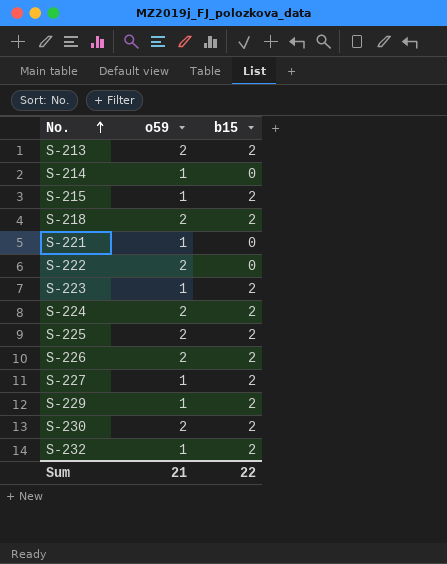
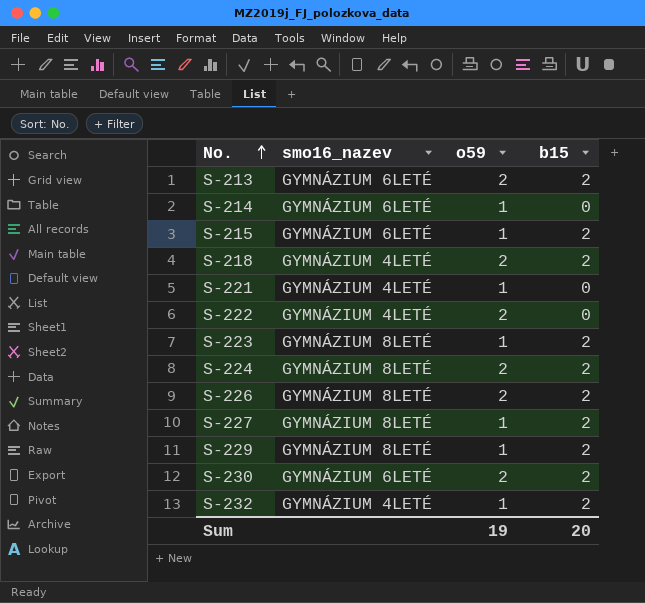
column smo16_nazev | position: none -> 2
row S-225: 2 | 2 -> none
Sum | o59: 21 -> 19
Sum | b15: 22 -> 20

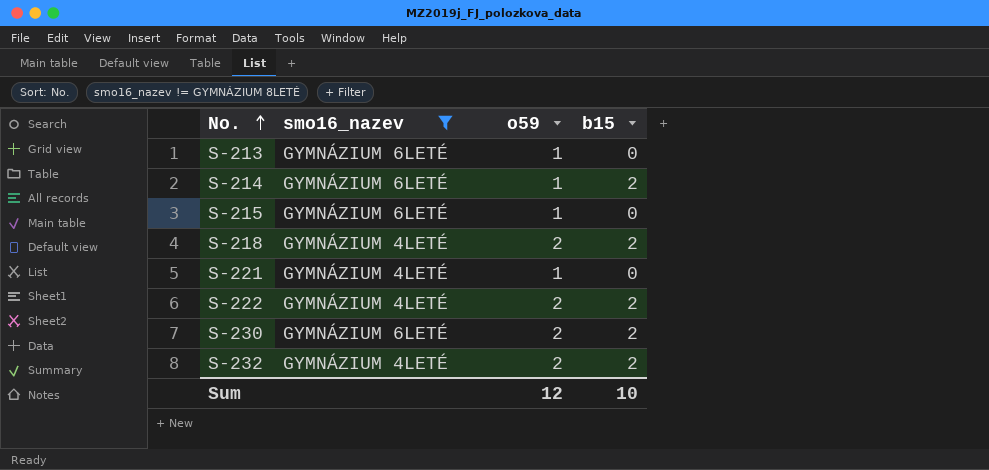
filter: none -> smo16_nazev != GYMNÁZIUM 8LETÉ
S-213 | o59: 2 -> 1
S-213 | b15: 2 -> 0
S-214 | b15: 0 -> 2
S-215 | b15: 2 -> 0
S-222 | b15: 0 -> 2
S-232 | o59: 1 -> 2
Sum | o59: 19 -> 12
Sum | b15: 20 -> 10

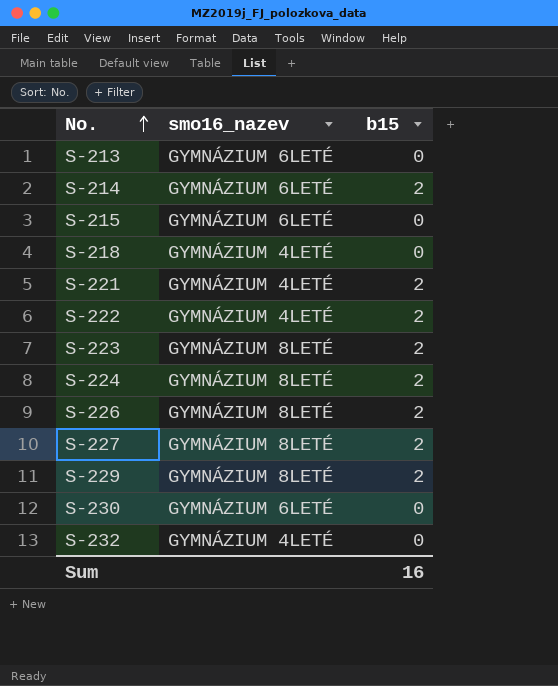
filter: smo16_nazev != GYMNÁZIUM 8LETÉ -> none
column o59 | position: 3 -> none
S-218 | b15: 2 -> 0
S-221 | b15: 0 -> 2
S-230 | b15: 2 -> 0
S-232 | b15: 2 -> 0
Sum | b15: 10 -> 16

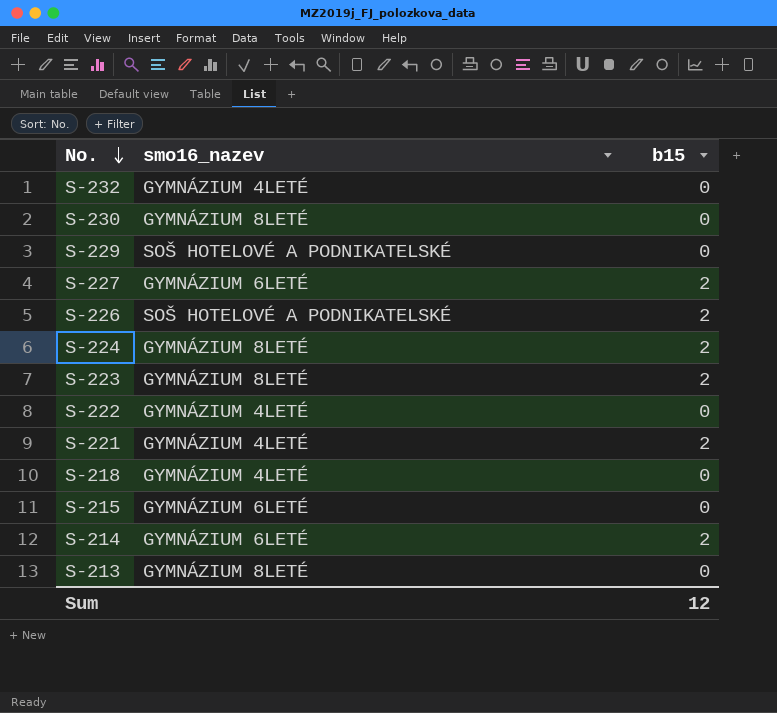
row order: No. ascending -> No. descending
S-230 | smo16_nazev: GYMNÁZIUM 6LETÉ -> GYMNÁZIUM 8LETÉ
S-229 | smo16_nazev: GYMNÁZIUM 8LETÉ -> SOŠ HOTELOVÉ A PODNIKATELSKÉ
S-229 | b15: 2 -> 0
S-227 | smo16_nazev: GYMNÁZIUM 8LETÉ -> GYMNÁZIUM 6LETÉ
S-226 | smo16_nazev: GYMNÁZIUM 8LETÉ -> SOŠ HOTELOVÉ A PODNIKATELSKÉ
S-222 | b15: 2 -> 0
S-213 | smo16_nazev: GYMNÁZIUM 6LETÉ -> GYMNÁZIUM 8LETÉ
Sum | b15: 16 -> 12

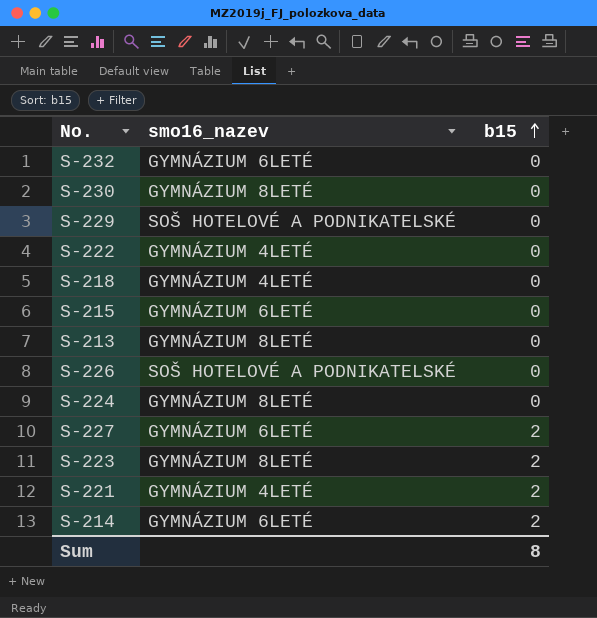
row order: No. descending -> b15 ascending
S-232 | smo16_nazev: GYMNÁZIUM 4LETÉ -> GYMNÁZIUM 6LETÉ
S-226 | b15: 2 -> 0
S-224 | b15: 2 -> 0
Sum | b15: 12 -> 8

